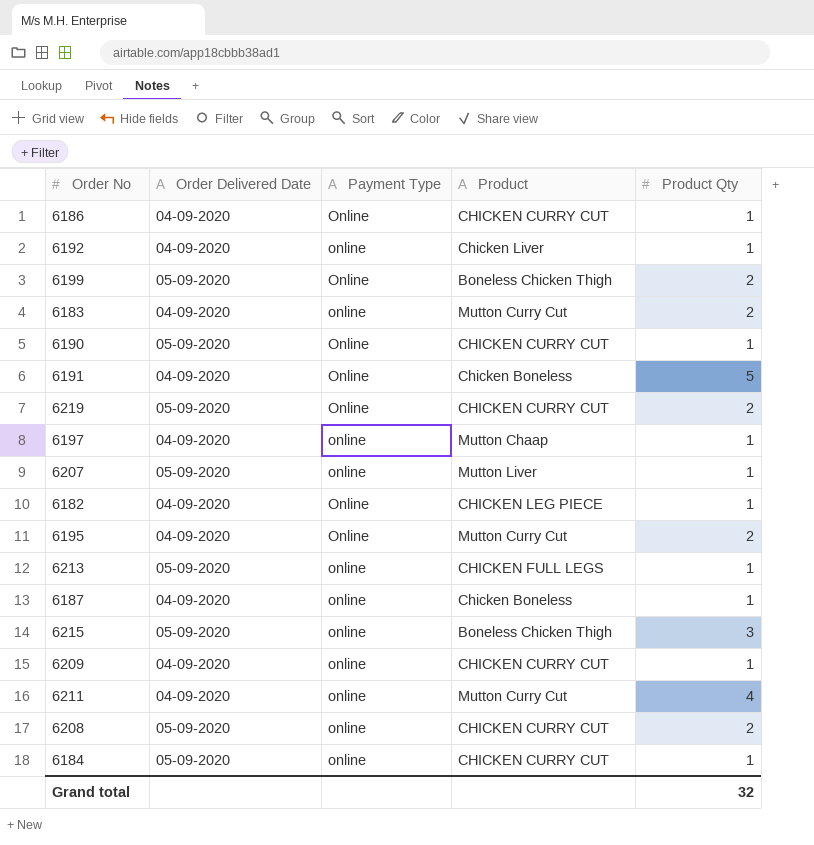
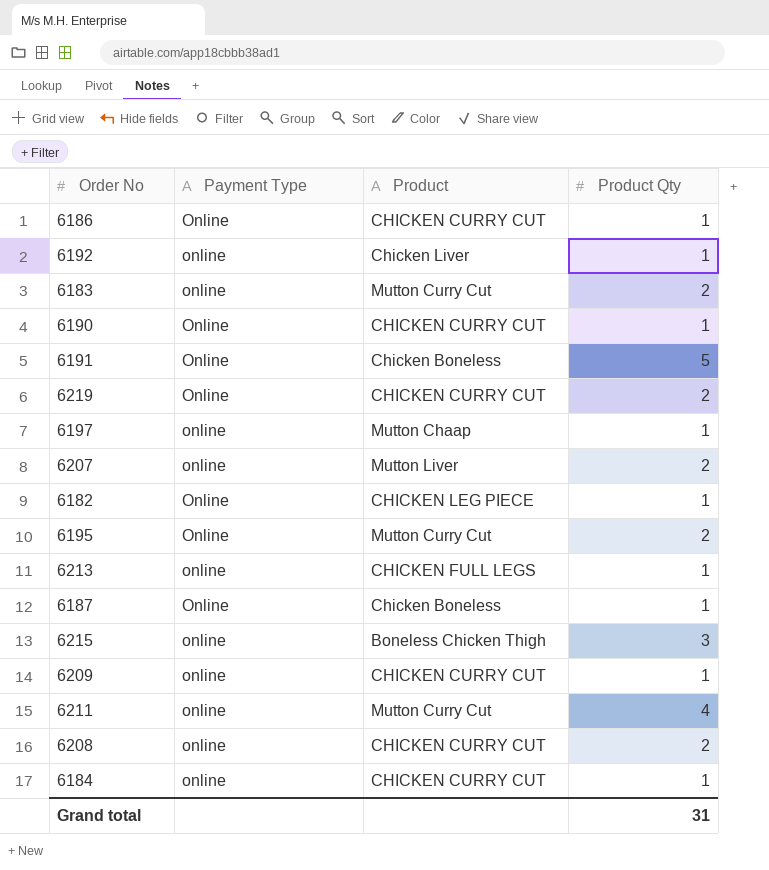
column Order Delivered Date | position: 2 -> none
row 6199: 05-09-2020 | Online | Boneless Chicken Thigh | 2 -> none
6207 | Product Qty: 1 -> 2
6187 | Payment Type: online -> Online
Grand total | Product Qty: 32 -> 31

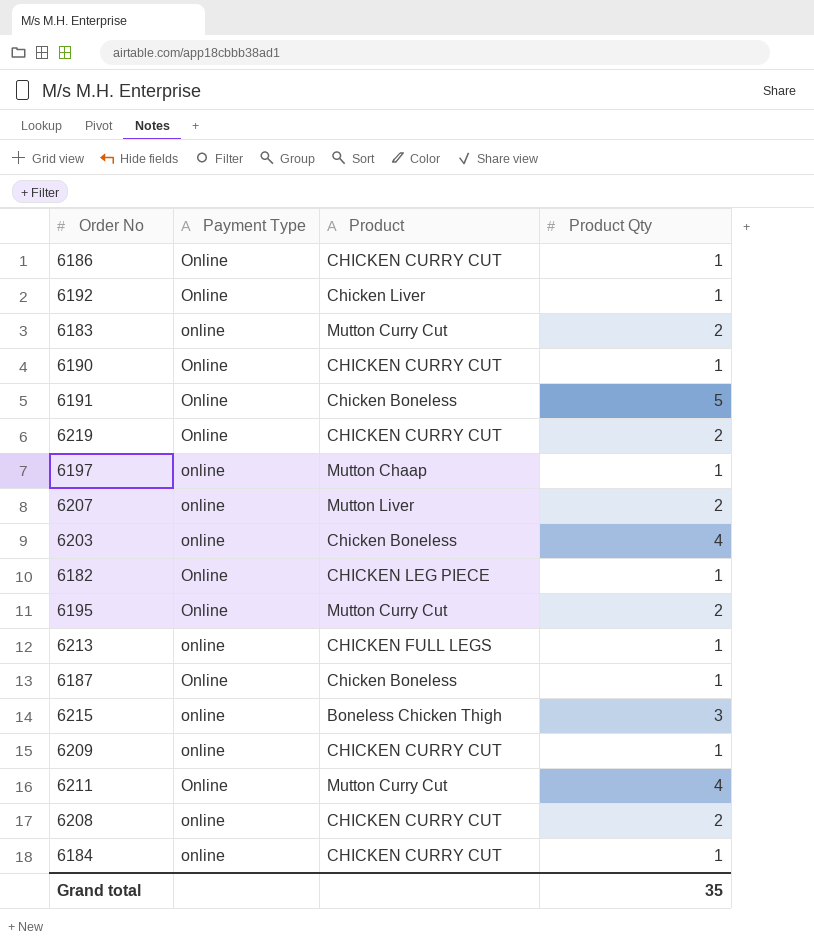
6192 | Payment Type: online -> Online
row 6203: none -> online | Chicken Boneless | 4
6211 | Payment Type: online -> Online
Grand total | Product Qty: 31 -> 35

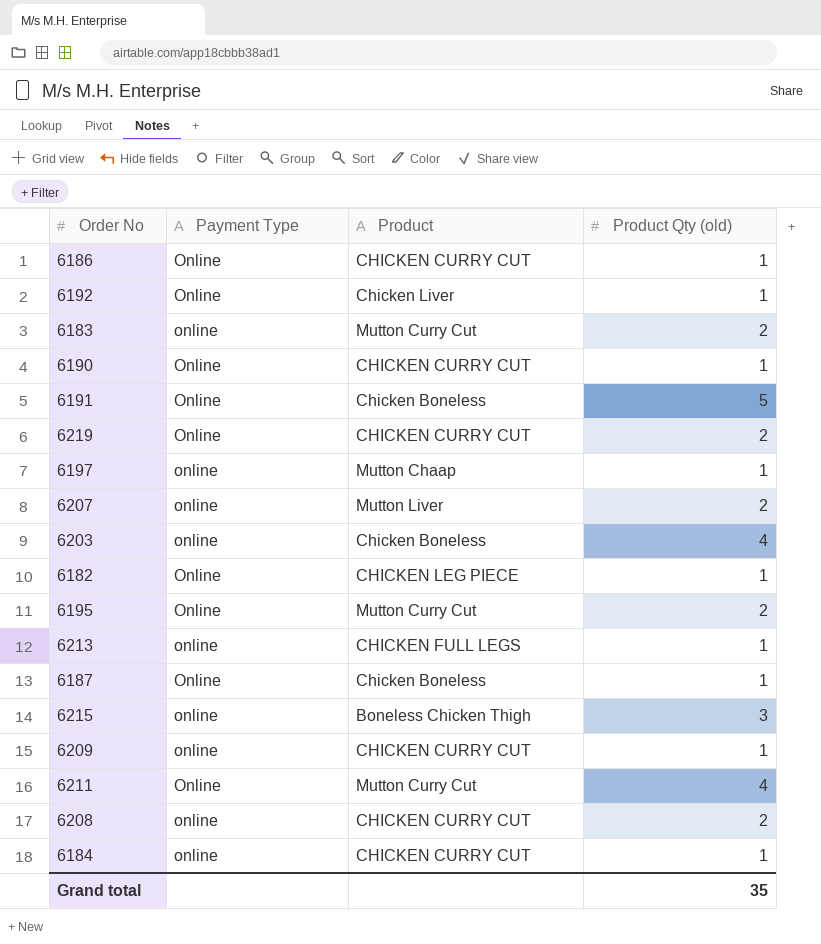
column name: Product Qty -> Product Qty (old)

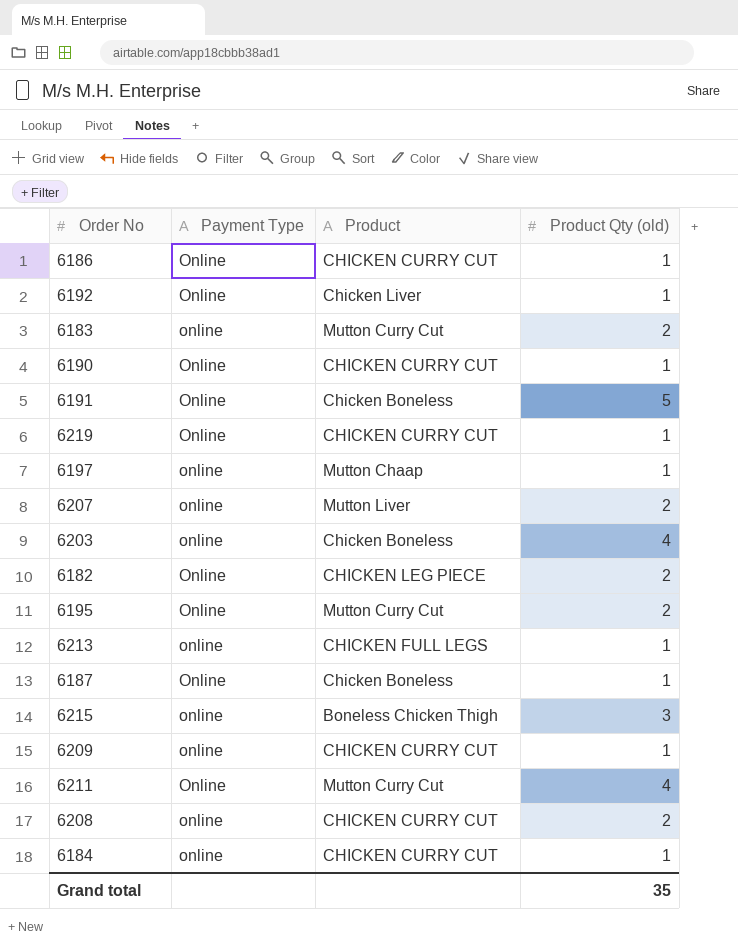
6219 | Product Qty (old): 2 -> 1
6182 | Product Qty (old): 1 -> 2

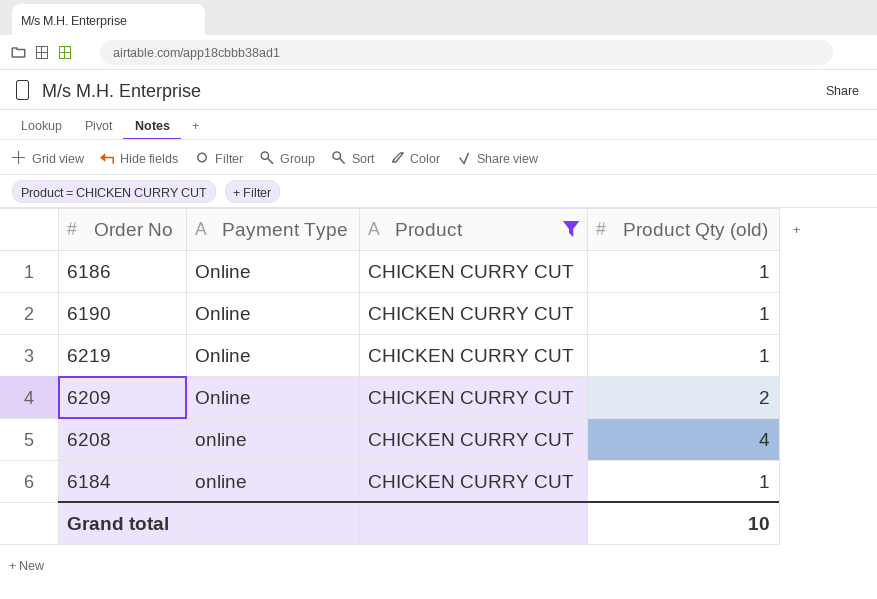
filter: none -> Product = CHICKEN CURRY CUT
6209 | Payment Type: online -> Online
6209 | Product Qty (old): 1 -> 2
6208 | Product Qty (old): 2 -> 4
Grand total | Product Qty (old): 35 -> 10

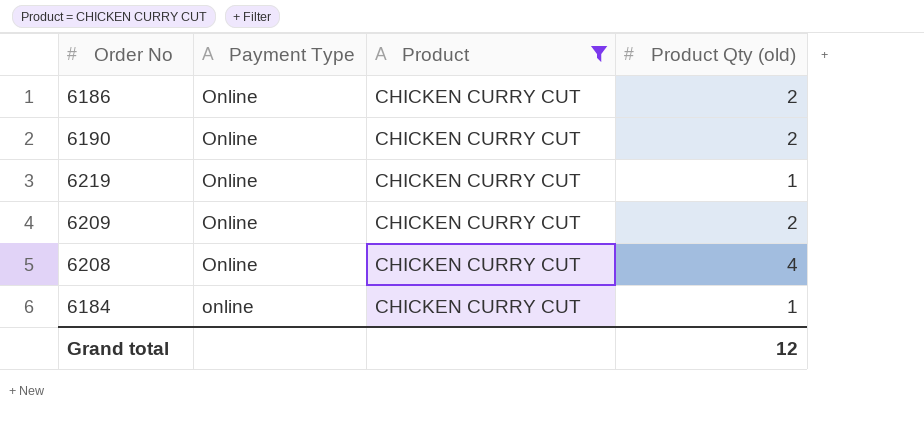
6186 | Product Qty (old): 1 -> 2
6190 | Product Qty (old): 1 -> 2
6208 | Payment Type: online -> Online
Grand total | Product Qty (old): 10 -> 12

